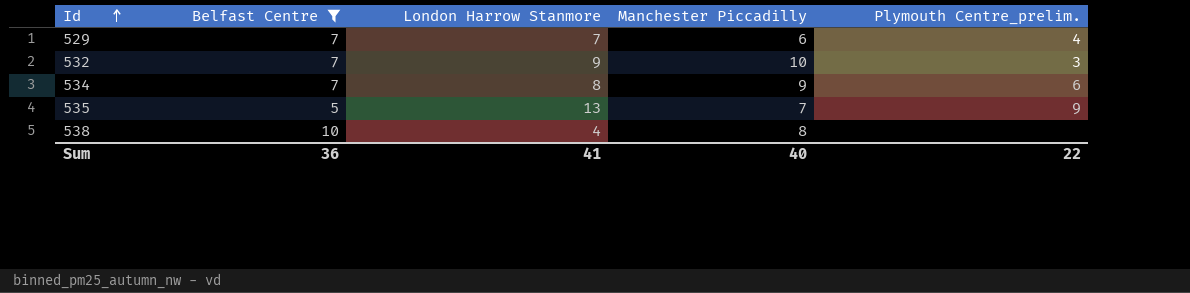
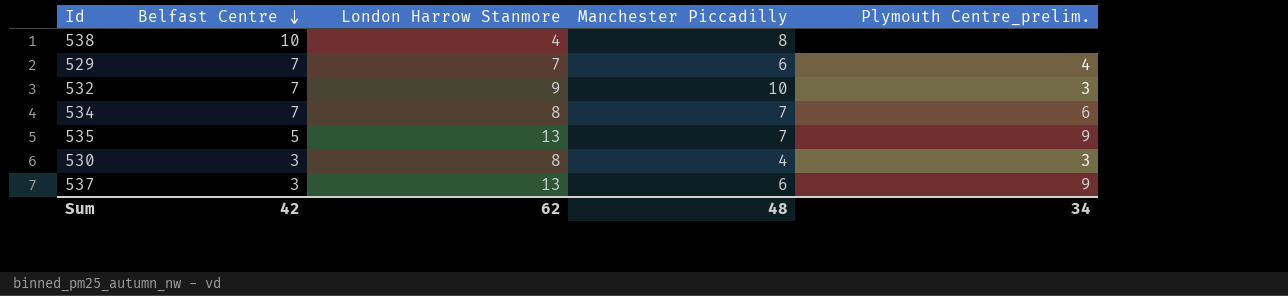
filter: Belfast Centre != 3 -> none
row order: Id ascending -> Belfast Centre descending
534 | Manchester Piccadilly: 9 -> 7
Sum | Belfast Centre: 36 -> 42
Sum | London Harrow Stanmore: 41 -> 62
Sum | Manchester Piccadilly: 40 -> 48
Sum | Plymouth Centre_prelim.: 22 -> 34

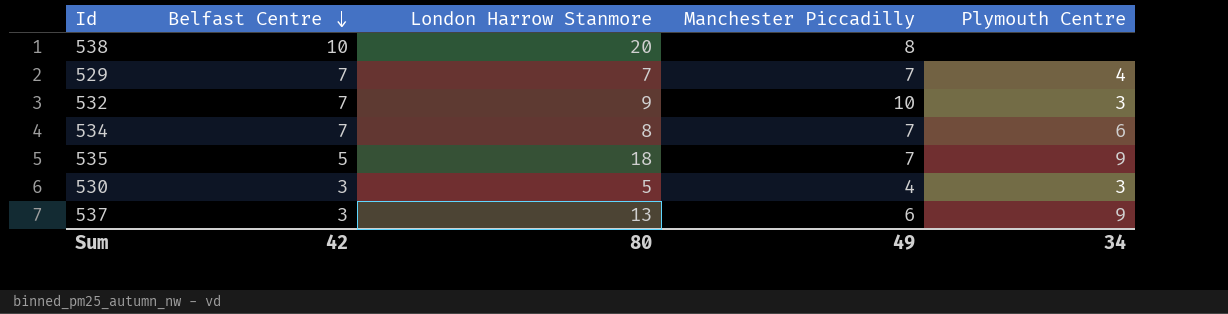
column name: Plymouth Centre_prelim. -> Plymouth Centre
538 | London Harrow Stanmore: 4 -> 20
529 | Manchester Piccadilly: 6 -> 7
535 | London Harrow Stanmore: 13 -> 18
530 | London Harrow Stanmore: 8 -> 5
Sum | London Harrow Stanmore: 62 -> 80
Sum | Manchester Piccadilly: 48 -> 49

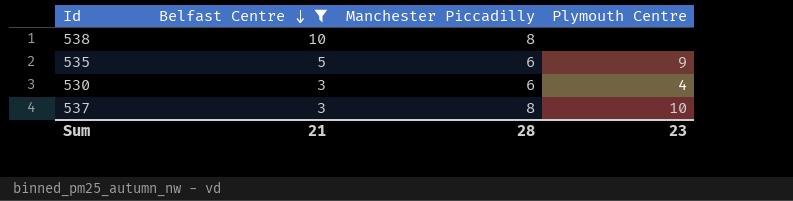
filter: none -> Belfast Centre != 7
column London Harrow Stanmore | position: 3 -> none
535 | Manchester Piccadilly: 7 -> 6
530 | Manchester Piccadilly: 4 -> 6
530 | Plymouth Centre: 3 -> 4
537 | Manchester Piccadilly: 6 -> 8
537 | Plymouth Centre: 9 -> 10
Sum | Belfast Centre: 42 -> 21
Sum | Manchester Piccadilly: 49 -> 28
Sum | Plymouth Centre: 34 -> 23

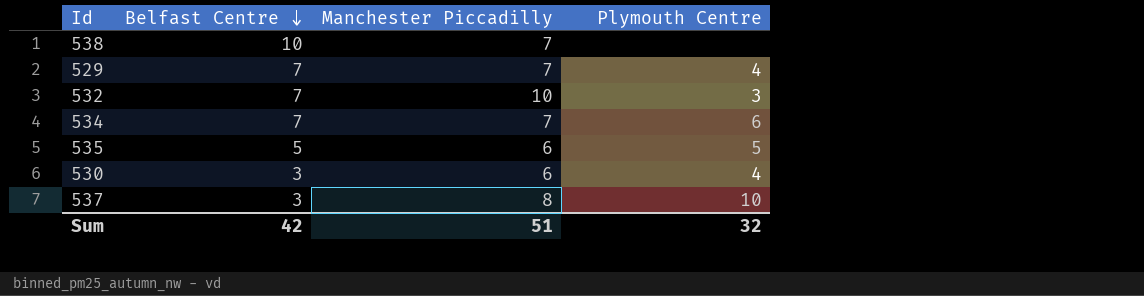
filter: Belfast Centre != 7 -> none
538 | Manchester Piccadilly: 8 -> 7
535 | Plymouth Centre: 9 -> 5
Sum | Belfast Centre: 21 -> 42
Sum | Manchester Piccadilly: 28 -> 51
Sum | Plymouth Centre: 23 -> 32

